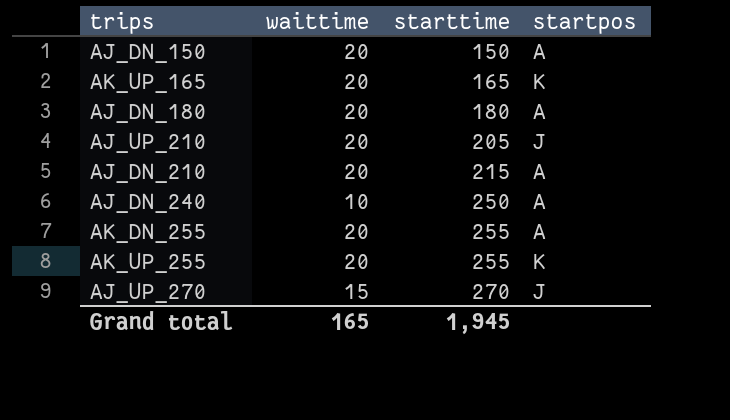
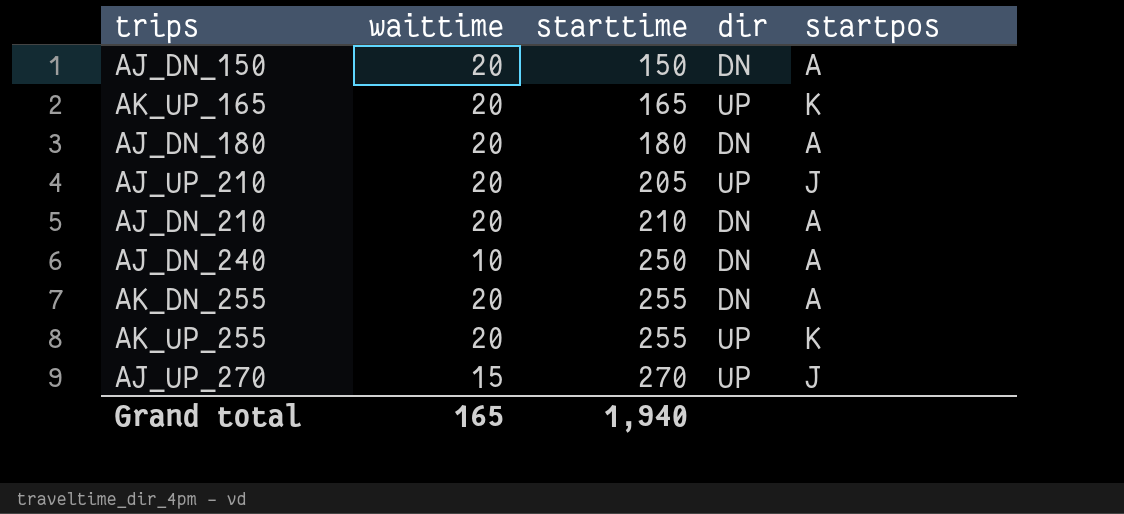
column dir | position: none -> 4
AJ_DN_210 | starttime: 215 -> 210
Grand total | starttime: 1,945 -> 1,940

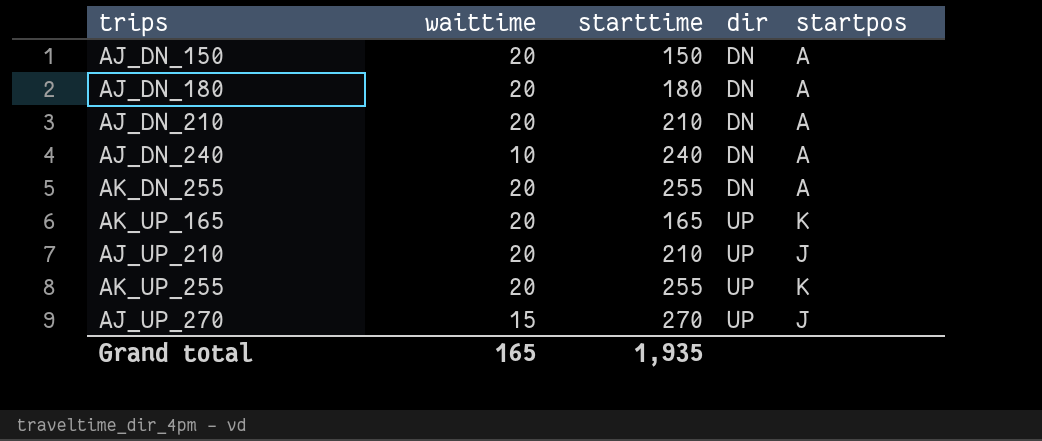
row order: starttime ascending -> dir ascending
AJ_DN_240 | starttime: 250 -> 240
AJ_UP_210 | starttime: 205 -> 210
Grand total | starttime: 1,940 -> 1,935

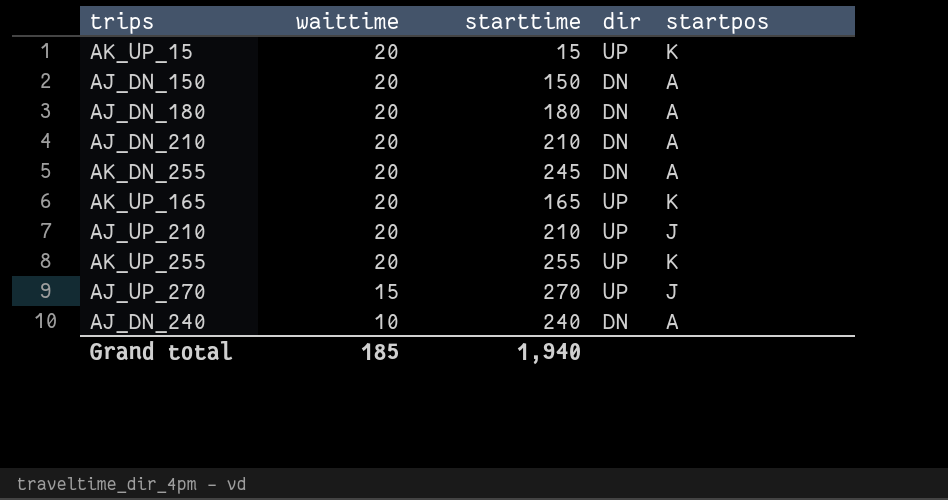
row order: dir ascending -> waittime descending
row AK_UP_15: none -> 20 | 15 | UP | K
AK_DN_255 | starttime: 255 -> 245
Grand total | waittime: 165 -> 185
Grand total | starttime: 1,935 -> 1,940

